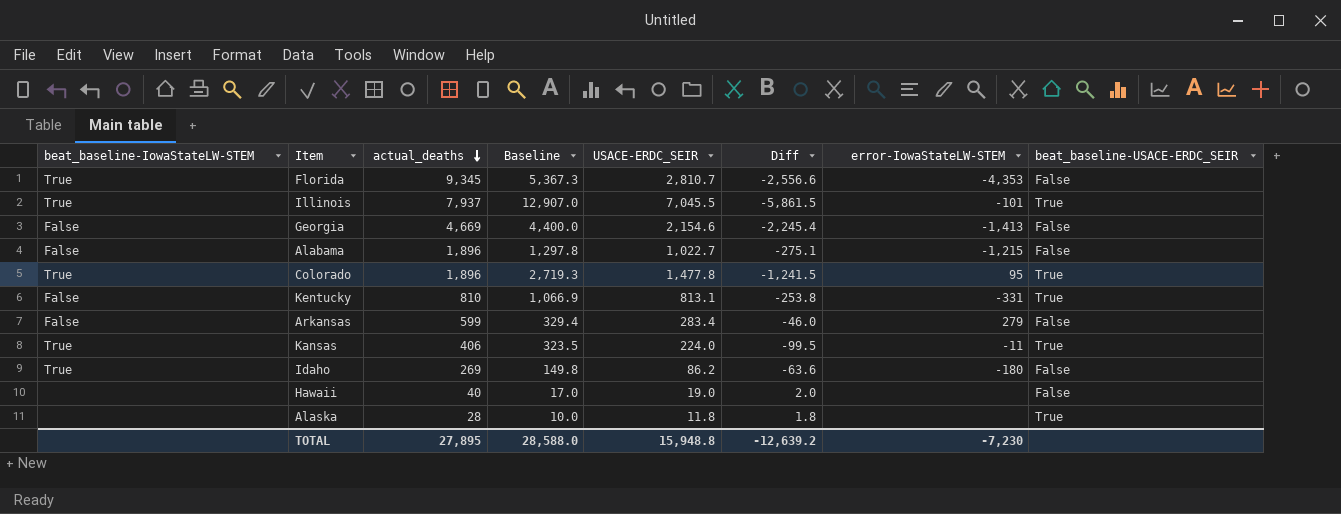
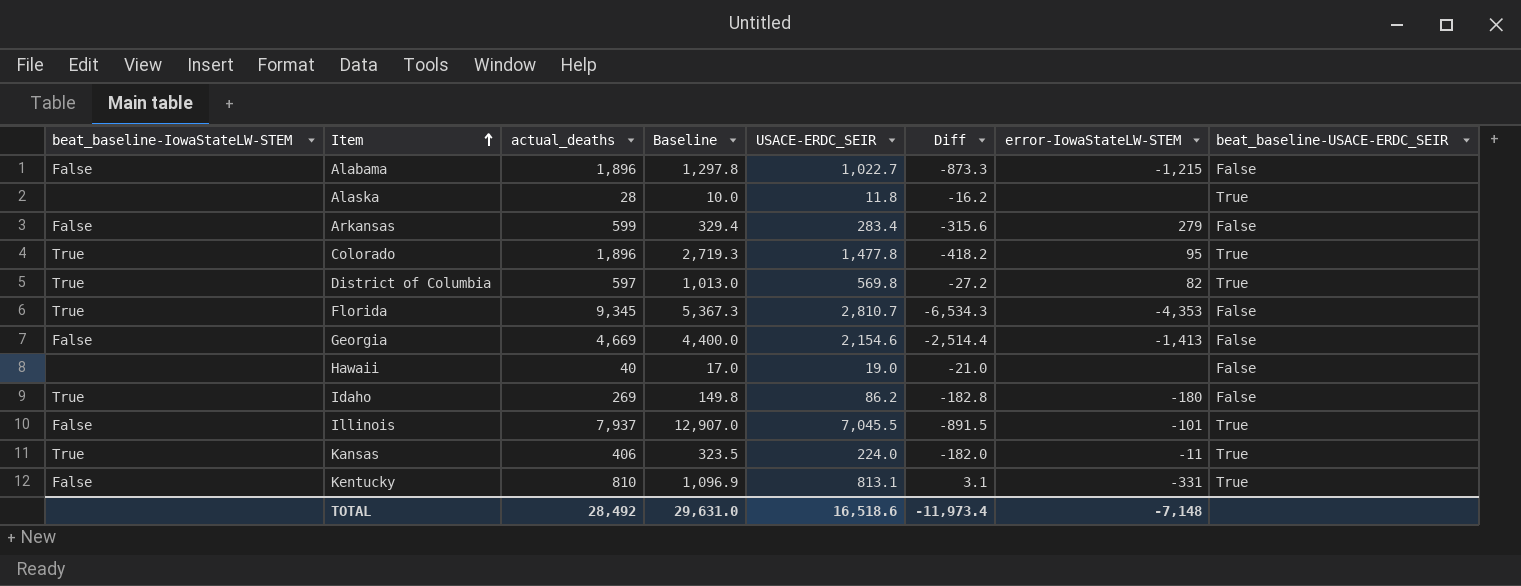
row order: actual_deaths descending -> Item ascending
column Diff | formula: [USACE-ERDC_SEIR] - [Baseline] -> [USACE-ERDC_SEIR] - [actual_deaths]
row District of Columbia: none -> True | 597 | 1,013.0 | 569.8 | -27.2 | 82 | True
Illinois | beat_baseline-IowaStateLW-STEM: True -> False
Kentucky | Baseline: 1,066.9 -> 1,096.9
TOTAL | actual_deaths: 27,895 -> 28,492
TOTAL | Baseline: 28,588.0 -> 29,631.0
TOTAL | USACE-ERDC_SEIR: 15,948.8 -> 16,518.6
TOTAL | Diff: -12,639.2 -> -11,973.4
TOTAL | error-IowaStateLW-STEM: -7,230 -> -7,148

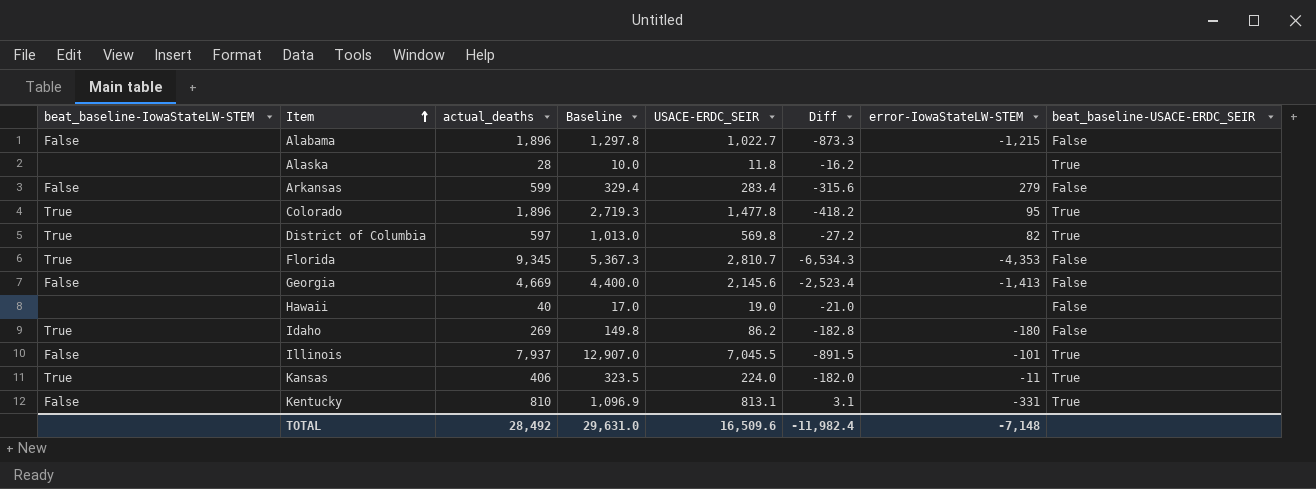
Georgia | USACE-ERDC_SEIR: 2,154.6 -> 2,145.6
Georgia | Diff: -2,514.4 -> -2,523.4
TOTAL | USACE-ERDC_SEIR: 16,518.6 -> 16,509.6
TOTAL | Diff: -11,973.4 -> -11,982.4

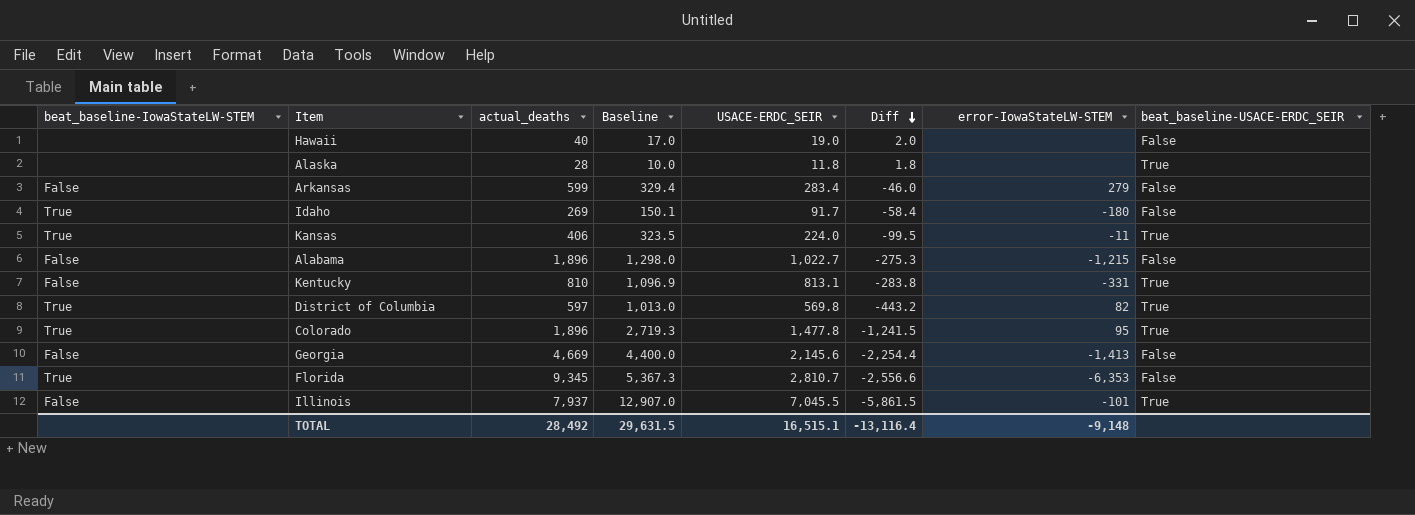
row order: Item ascending -> Diff descending
column Diff | formula: [USACE-ERDC_SEIR] - [actual_deaths] -> [USACE-ERDC_SEIR] - [Baseline]
Idaho | Baseline: 149.8 -> 150.1
Idaho | USACE-ERDC_SEIR: 86.2 -> 91.7
Alabama | Baseline: 1,297.8 -> 1,298.0
Florida | error-IowaStateLW-STEM: -4,353 -> -6,353
TOTAL | Baseline: 29,631.0 -> 29,631.5
TOTAL | USACE-ERDC_SEIR: 16,509.6 -> 16,515.1
TOTAL | Diff: -11,982.4 -> -13,116.4
TOTAL | error-IowaStateLW-STEM: -7,148 -> -9,148

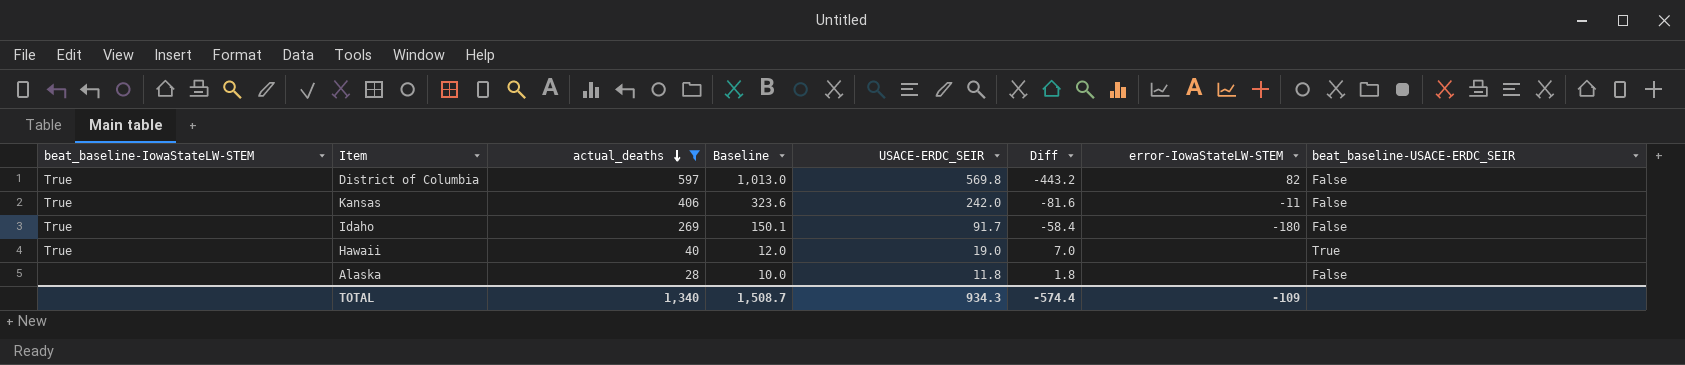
filter: none -> actual_deaths <= 597
row order: Diff descending -> actual_deaths descending
District of Columbia | beat_baseline-USACE-ERDC_SEIR: True -> False
Kansas | Baseline: 323.5 -> 323.6
Kansas | USACE-ERDC_SEIR: 224.0 -> 242.0
Kansas | Diff: -99.5 -> -81.6
Kansas | beat_baseline-USACE-ERDC_SEIR: True -> False
Hawaii | beat_baseline-IowaStateLW-STEM: none -> True
Hawaii | Baseline: 17.0 -> 12.0
Hawaii | Diff: 2.0 -> 7.0
Hawaii | beat_baseline-USACE-ERDC_SEIR: False -> True
Alaska | beat_baseline-USACE-ERDC_SEIR: True -> False
TOTAL | actual_deaths: 28,492 -> 1,340
TOTAL | Baseline: 29,631.5 -> 1,508.7
TOTAL | USACE-ERDC_SEIR: 16,515.1 -> 934.3
TOTAL | Diff: -13,116.4 -> -574.4
TOTAL | error-IowaStateLW-STEM: -9,148 -> -109

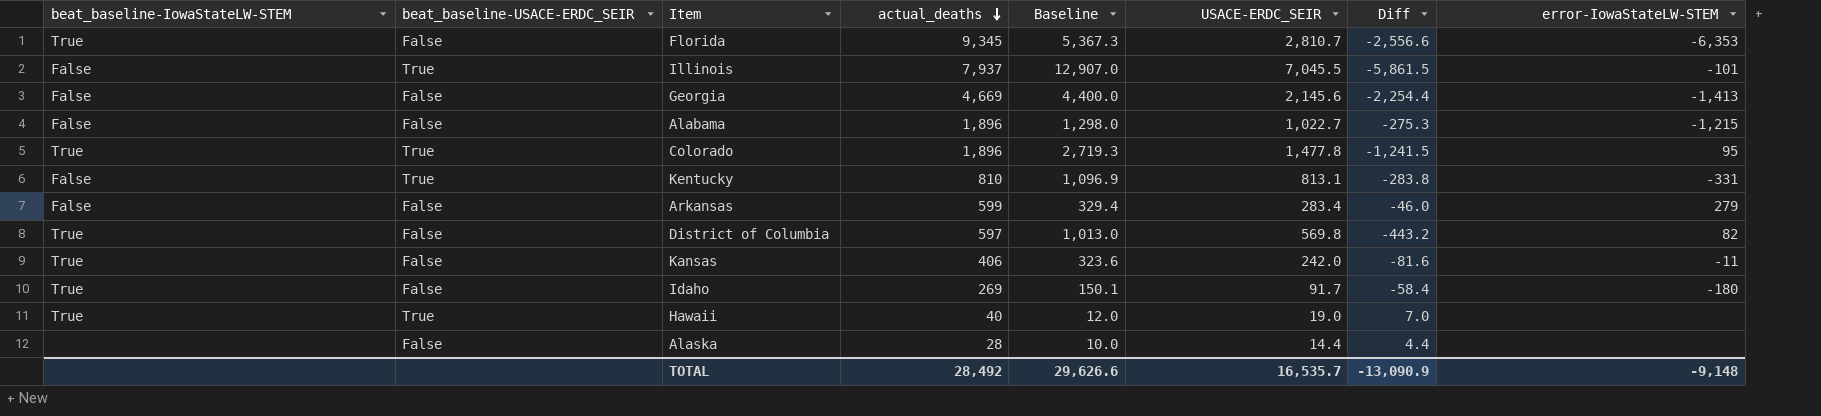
filter: actual_deaths <= 597 -> none
column beat_baseline-USACE-ERDC_SEIR | position: 8 -> 2
Alaska | USACE-ERDC_SEIR: 11.8 -> 14.4
Alaska | Diff: 1.8 -> 4.4
TOTAL | actual_deaths: 1,340 -> 28,492
TOTAL | Baseline: 1,508.7 -> 29,626.6
TOTAL | USACE-ERDC_SEIR: 934.3 -> 16,535.7
TOTAL | Diff: -574.4 -> -13,090.9
TOTAL | error-IowaStateLW-STEM: -109 -> -9,148

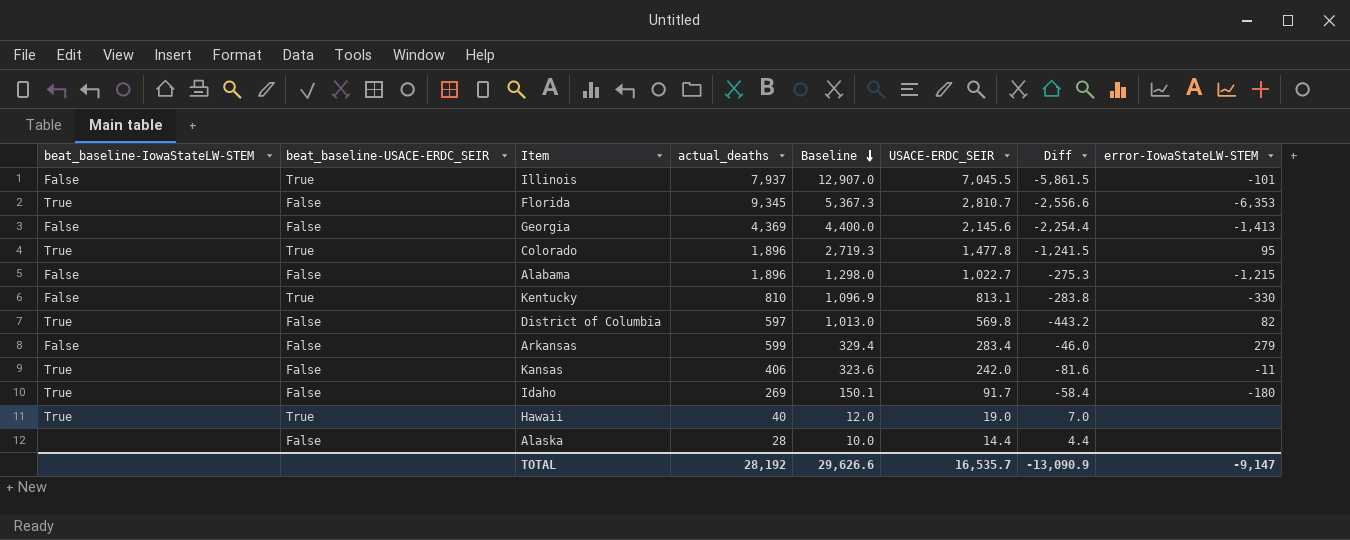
row order: actual_deaths descending -> Baseline descending
Georgia | actual_deaths: 4,669 -> 4,369
Kentucky | error-IowaStateLW-STEM: -331 -> -330
TOTAL | actual_deaths: 28,492 -> 28,192
TOTAL | error-IowaStateLW-STEM: -9,148 -> -9,147

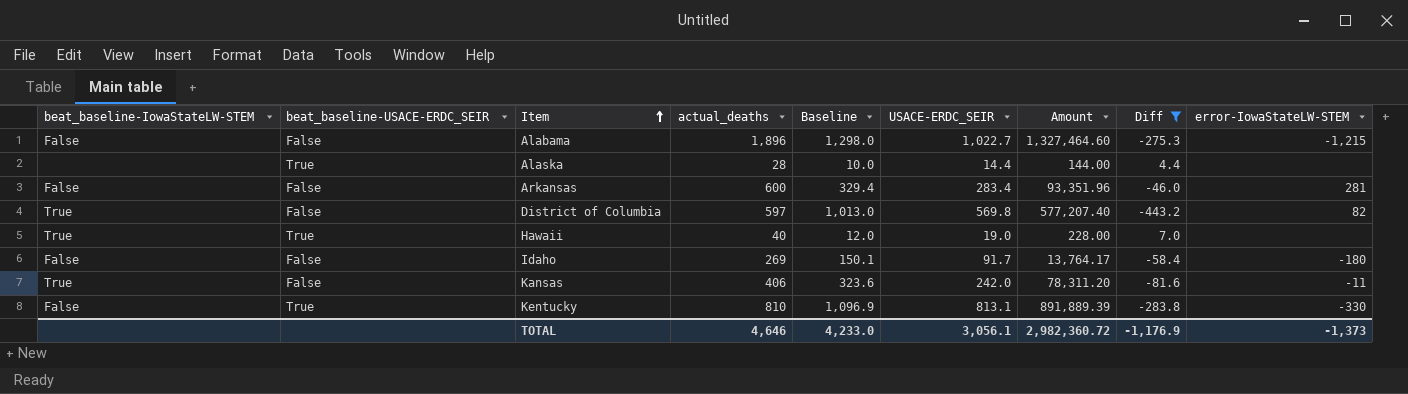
filter: none -> Diff >= -443.2
row order: Baseline descending -> Item ascending
column Amount | formula: none -> [Baseline] * [USACE-ERDC_SEIR]
Alaska | beat_baseline-USACE-ERDC_SEIR: False -> True
Arkansas | actual_deaths: 599 -> 600
Arkansas | error-IowaStateLW-STEM: 279 -> 281
Idaho | beat_baseline-IowaStateLW-STEM: True -> False
TOTAL | actual_deaths: 28,192 -> 4,646
TOTAL | Baseline: 29,626.6 -> 4,233.0
TOTAL | USACE-ERDC_SEIR: 16,535.7 -> 3,056.1
TOTAL | Diff: -13,090.9 -> -1,176.9
TOTAL | error-IowaStateLW-STEM: -9,147 -> -1,373

